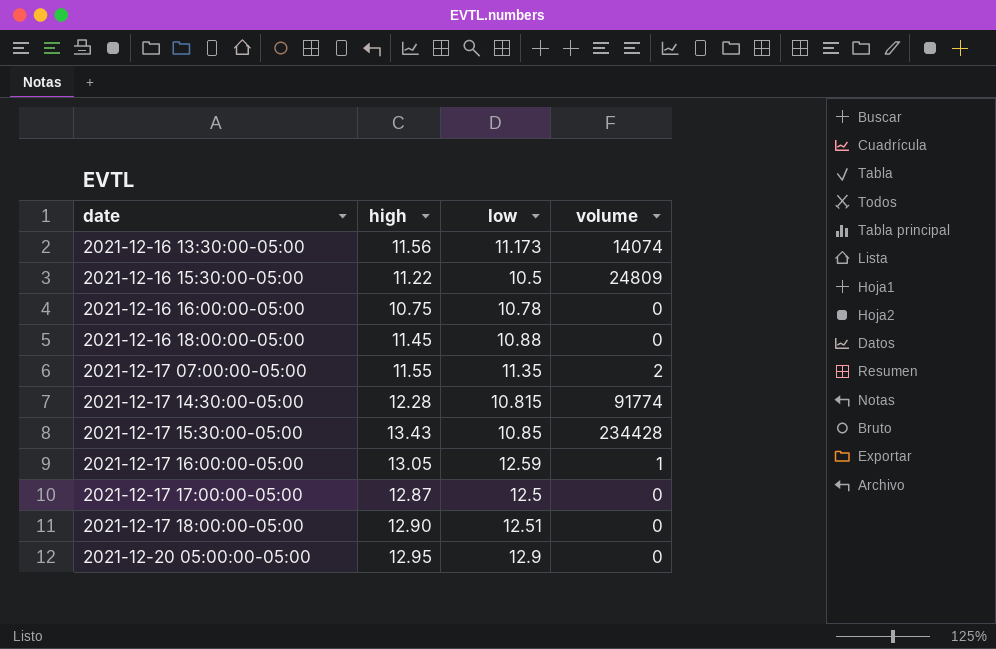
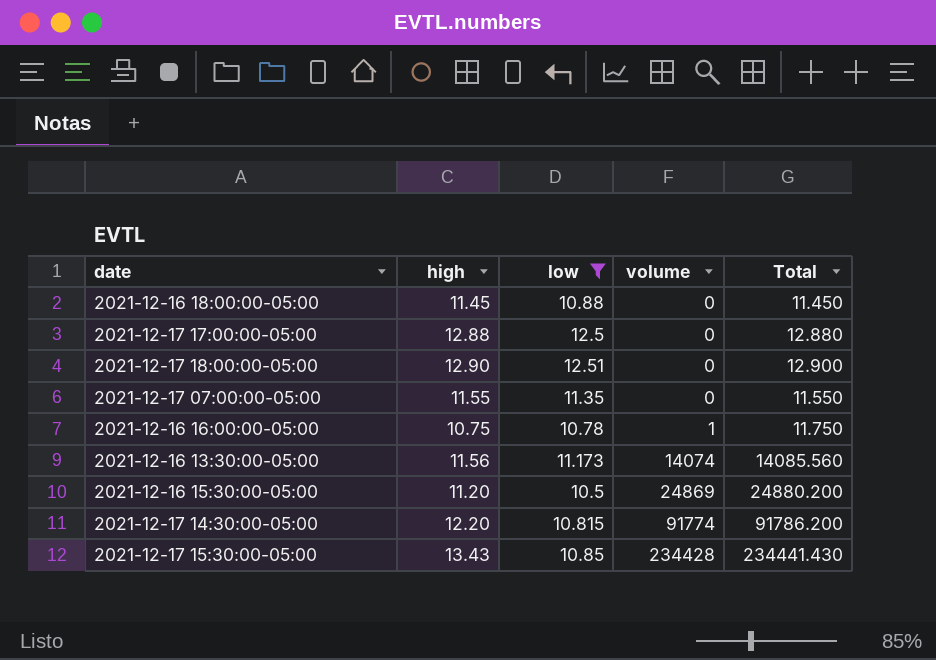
filter: none -> low <= 12.51
row order: date ascending -> volume ascending
column Total | formula: none -> [high] + [volume]
2021-12-17 17:00:00-05:00 | high: 12.87 -> 12.88
2021-12-17 07:00:00-05:00 | volume: 2 -> 0
2021-12-16 16:00:00-05:00 | volume: 0 -> 1
2021-12-16 15:30:00-05:00 | high: 11.22 -> 11.20
2021-12-16 15:30:00-05:00 | volume: 24809 -> 24869
2021-12-17 14:30:00-05:00 | high: 12.28 -> 12.20

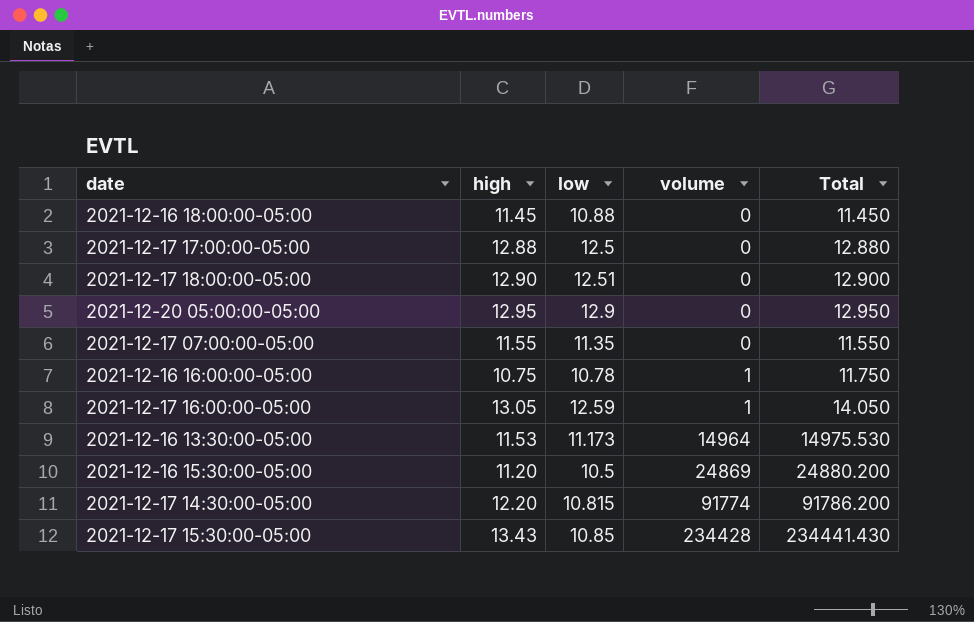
filter: low <= 12.51 -> none
2021-12-16 13:30:00-05:00 | high: 11.56 -> 11.53
2021-12-16 13:30:00-05:00 | volume: 14074 -> 14964
2021-12-16 13:30:00-05:00 | Total: 14085.560 -> 14975.530

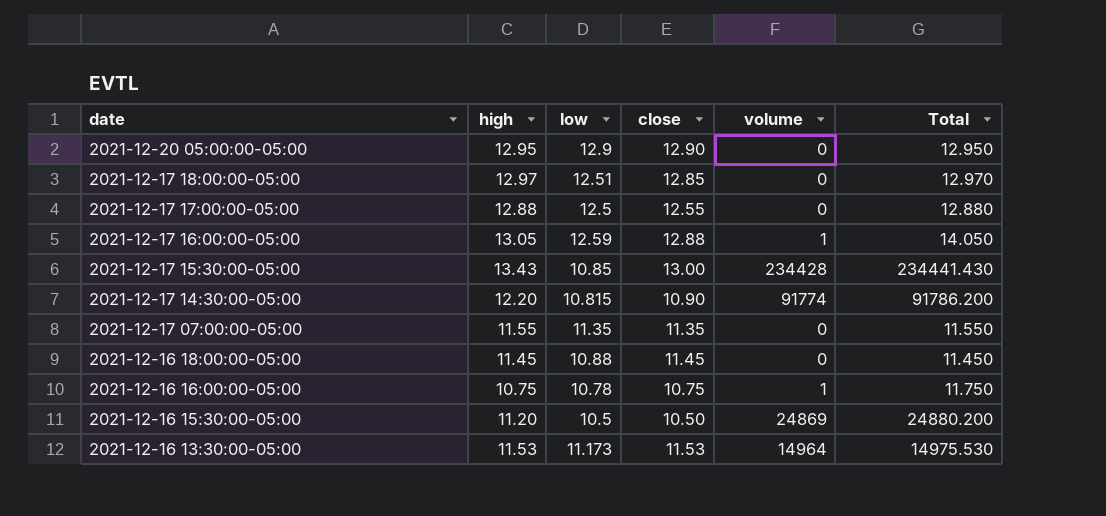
row order: volume ascending -> date descending
column close | position: none -> 4
2021-12-17 18:00:00-05:00 | high: 12.90 -> 12.97
2021-12-17 18:00:00-05:00 | Total: 12.900 -> 12.970

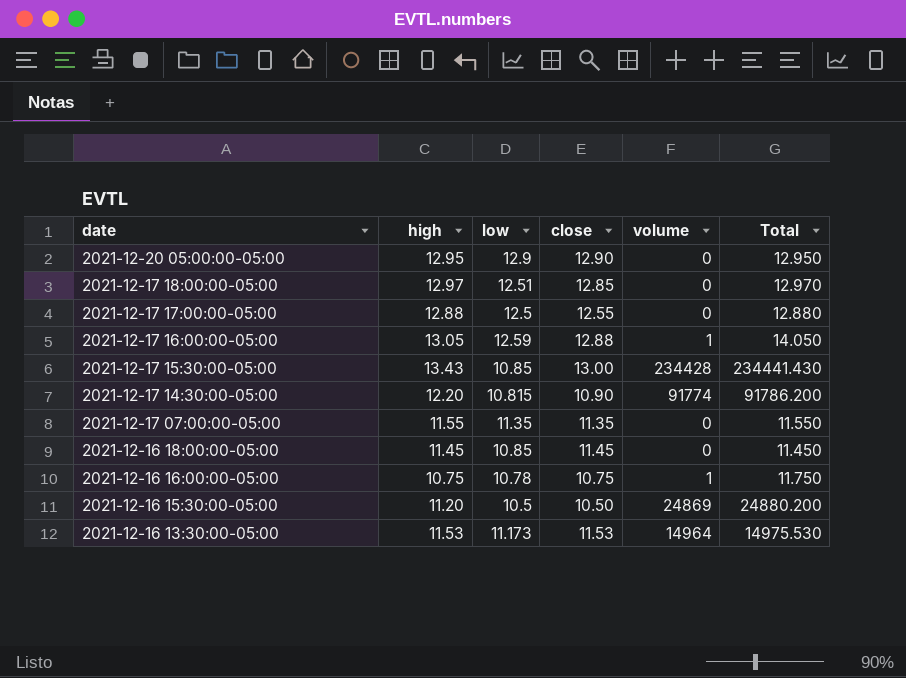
2021-12-16 18:00:00-05:00 | low: 10.88 -> 10.85

